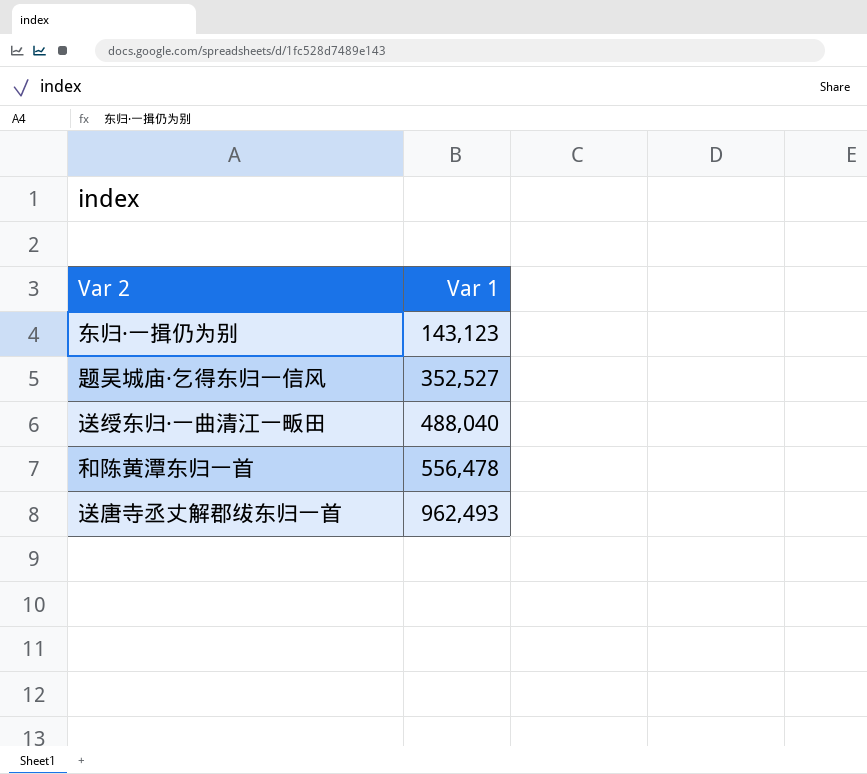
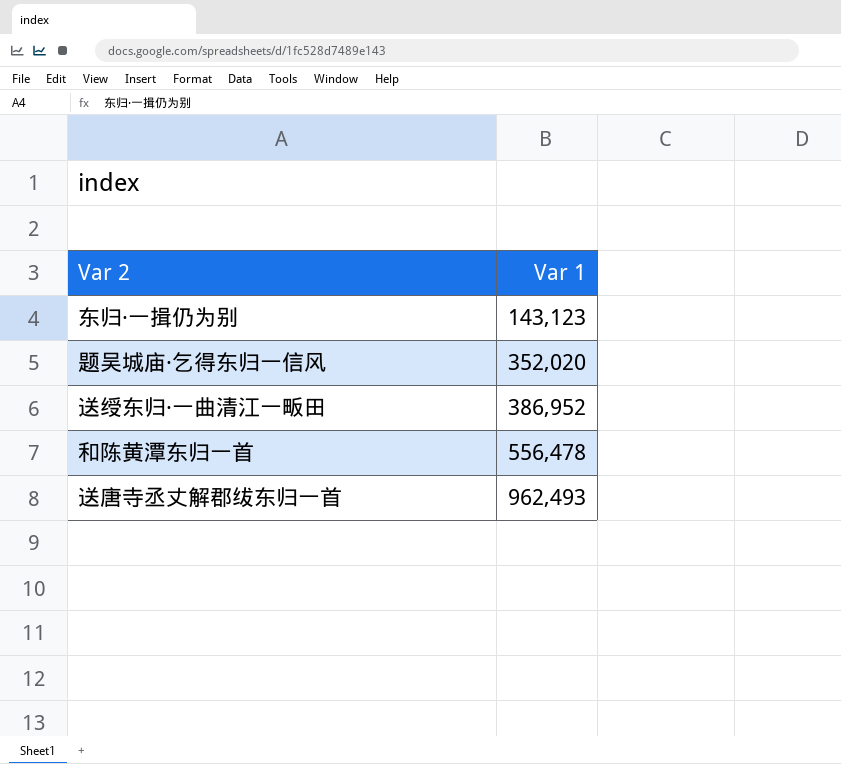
题吴城庙·乞得东归一信风 | Var 1: 352,527 -> 352,020
送绶东归·一曲清江一畈田 | Var 1: 488,040 -> 386,952

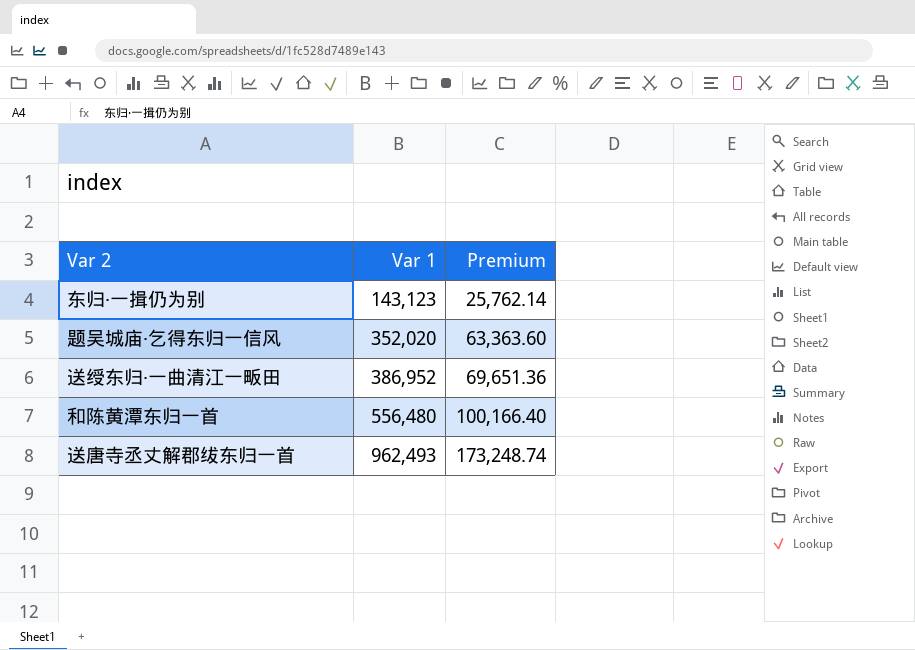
column Premium | formula: none -> [Var 1] * 0.18
和陈黄潭东归一首 | Var 1: 556,478 -> 556,480

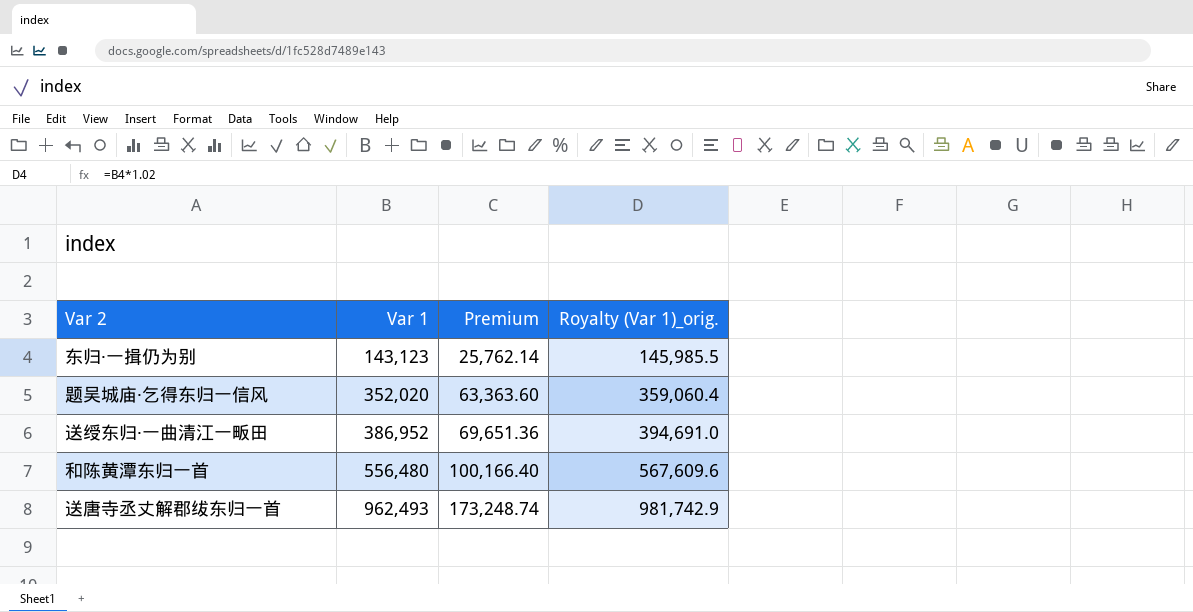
column Royalty (Var 1)_orig. | formula: none -> [Var 1] * 1.02

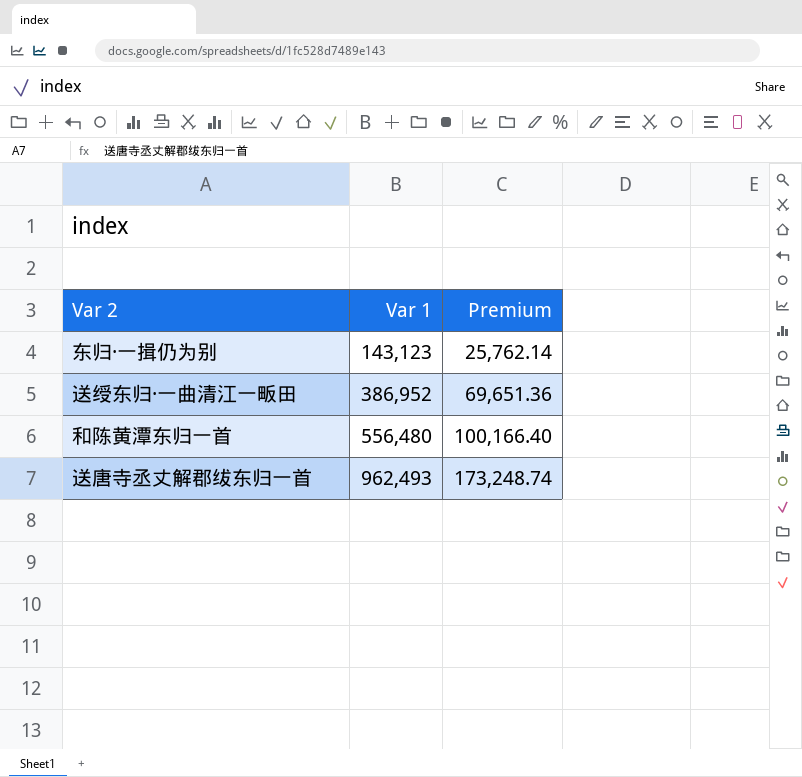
column Royalty (Var 1)_orig. | formula: [Var 1] * 1.02 -> none
row 题吴城庙·乞得东归一信风: 352,020 | 63,363.60 | 359,060.4 -> none

